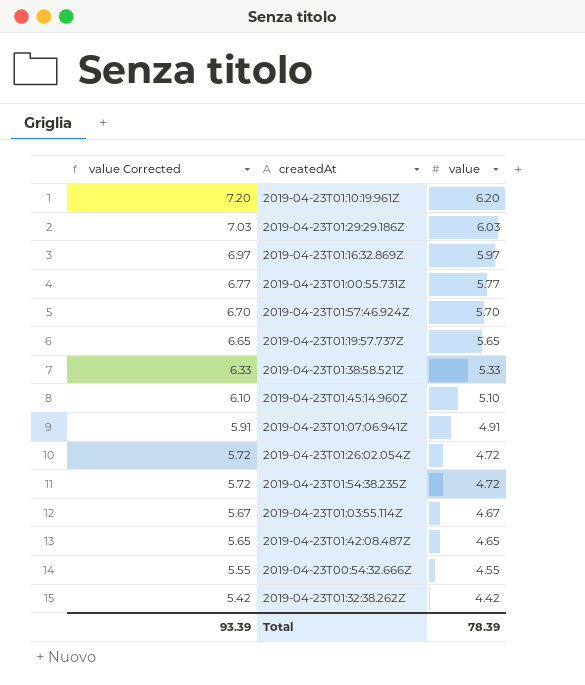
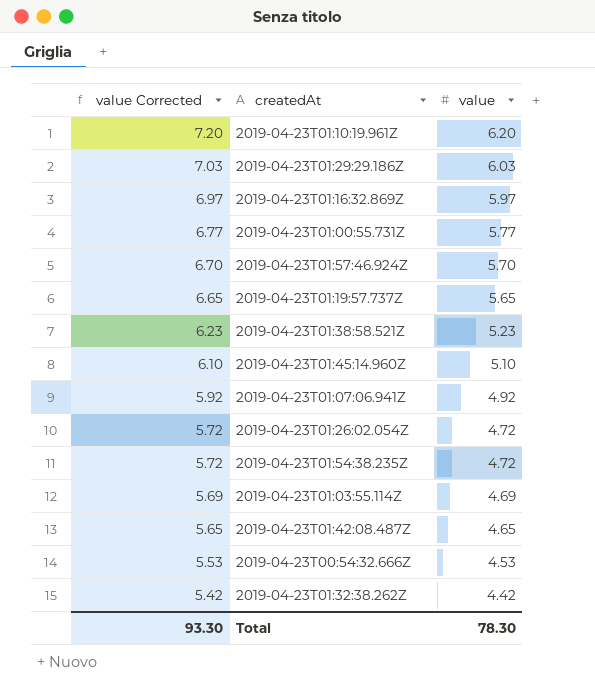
2019-04-23T01:38:58.521Z | value Corrected: 6.33 -> 6.23
2019-04-23T01:38:58.521Z | value: 5.33 -> 5.23
2019-04-23T01:07:06.941Z | value Corrected: 5.91 -> 5.92
2019-04-23T01:07:06.941Z | value: 4.91 -> 4.92
2019-04-23T01:03:55.114Z | value Corrected: 5.67 -> 5.69
2019-04-23T01:03:55.114Z | value: 4.67 -> 4.69
2019-04-23T00:54:32.666Z | value Corrected: 5.55 -> 5.53
2019-04-23T00:54:32.666Z | value: 4.55 -> 4.53
Total | value Corrected: 93.39 -> 93.30
Total | value: 78.39 -> 78.30

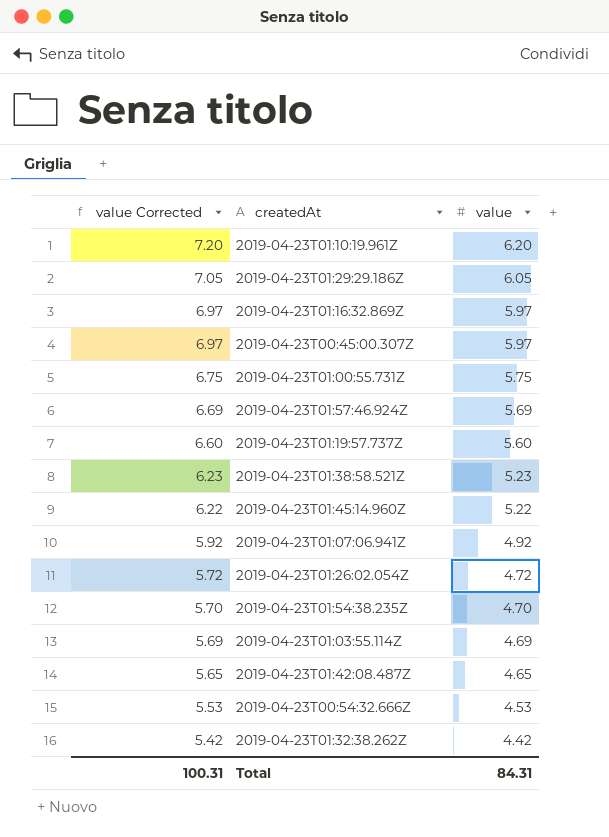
2019-04-23T01:29:29.186Z | value Corrected: 7.03 -> 7.05
2019-04-23T01:29:29.186Z | value: 6.03 -> 6.05
row 2019-04-23T00:45:00.307Z: none -> 6.97 | 5.97
2019-04-23T01:00:55.731Z | value Corrected: 6.77 -> 6.75
2019-04-23T01:00:55.731Z | value: 5.77 -> 5.75
2019-04-23T01:57:46.924Z | value Corrected: 6.70 -> 6.69
2019-04-23T01:57:46.924Z | value: 5.70 -> 5.69
2019-04-23T01:19:57.737Z | value Corrected: 6.65 -> 6.60
2019-04-23T01:19:57.737Z | value: 5.65 -> 5.60
2019-04-23T01:45:14.960Z | value Corrected: 6.10 -> 6.22
2019-04-23T01:45:14.960Z | value: 5.10 -> 5.22
2019-04-23T01:54:38.235Z | value Corrected: 5.72 -> 5.70
2019-04-23T01:54:38.235Z | value: 4.72 -> 4.70
Total | value Corrected: 93.30 -> 100.31
Total | value: 78.30 -> 84.31

